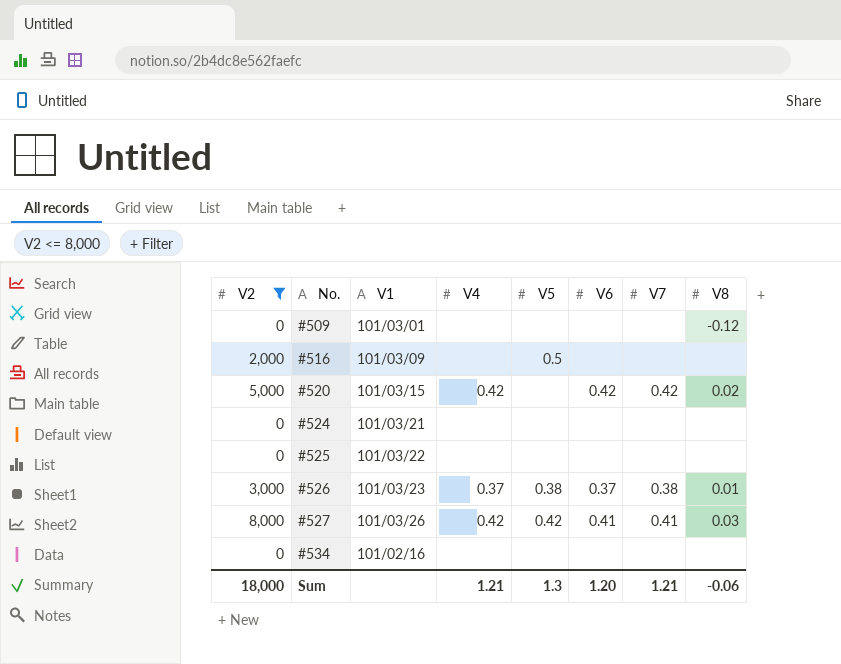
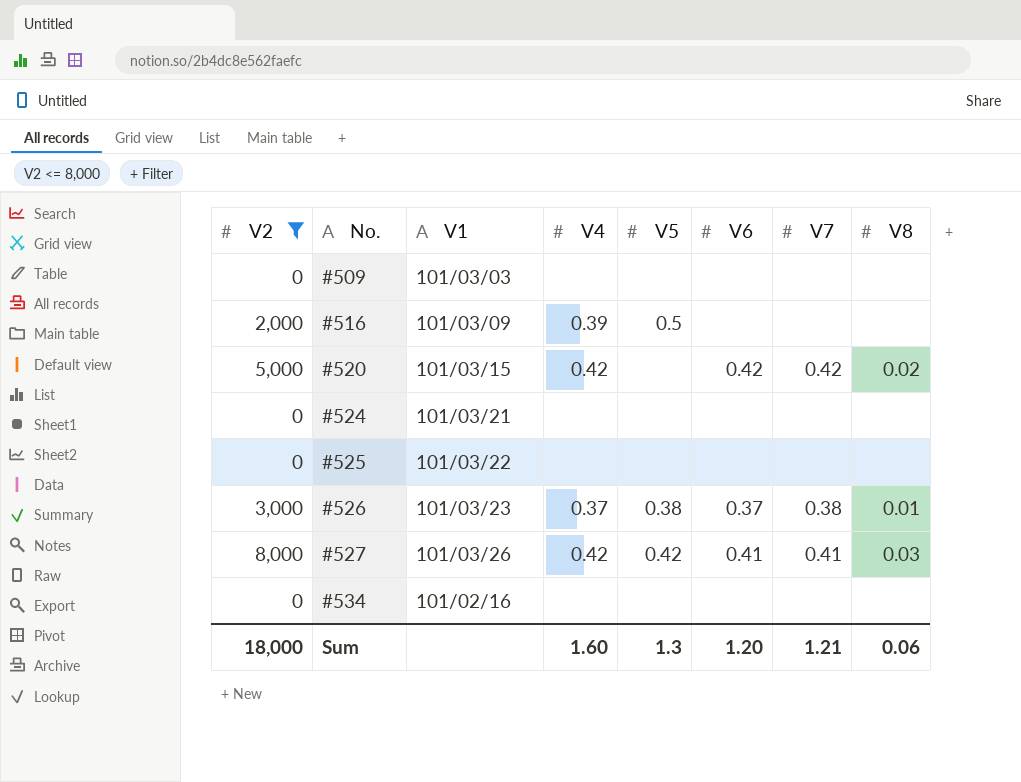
#509 | V1: 101/03/01 -> 101/03/03
#509 | V8: -0.12 -> none
#516 | V4: none -> 0.39
Sum | V4: 1.21 -> 1.60
Sum | V8: -0.06 -> 0.06

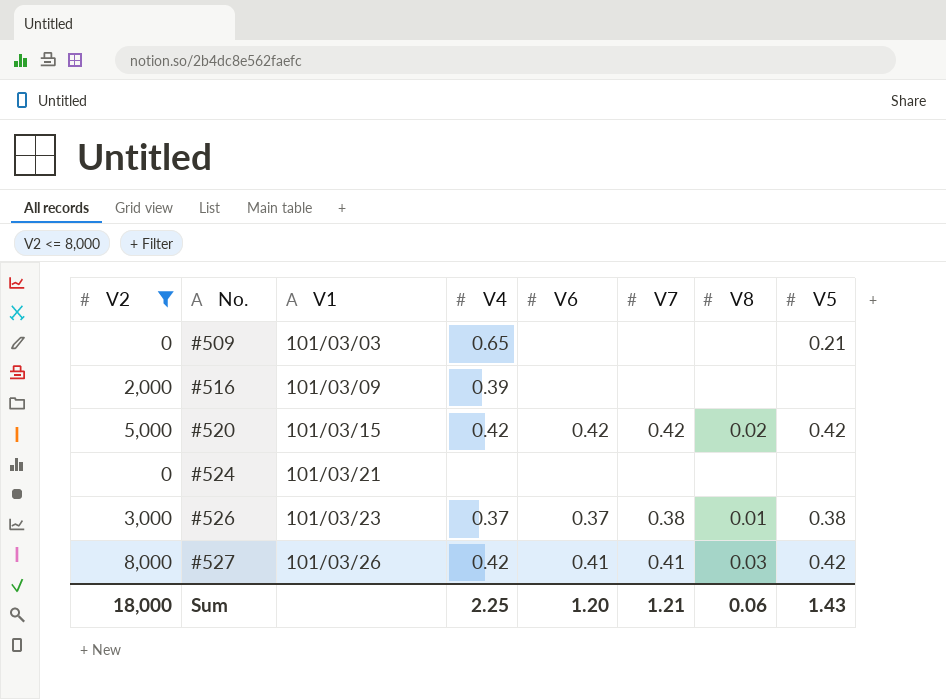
column V5 | position: 5 -> 8
row #525: 0 | 101/03/22 | none | none | none | none | none -> none
row #534: 0 | 101/02/16 | none | none | none | none | none -> none
#509 | V4: none -> 0.65
#509 | V5: none -> 0.21
#516 | V5: 0.5 -> none
#520 | V5: none -> 0.42
Sum | V4: 1.60 -> 2.25
Sum | V5: 1.3 -> 1.43

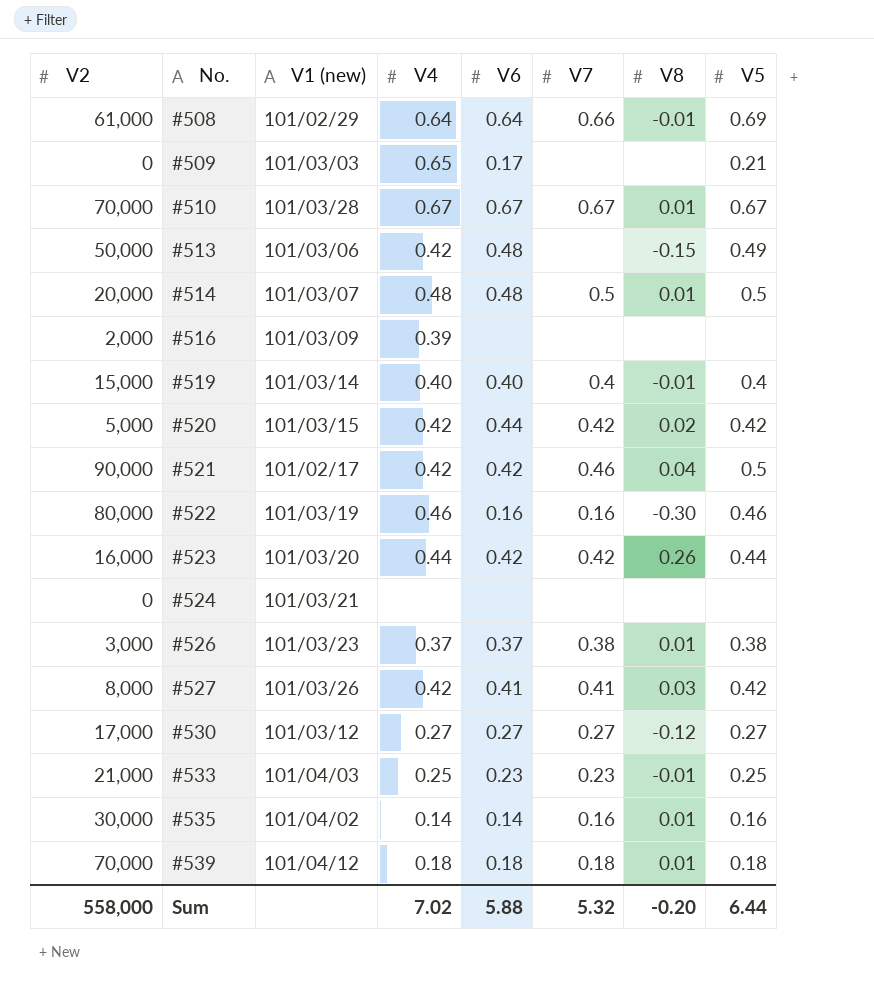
filter: V2 <= 8,000 -> none
column name: V1 -> V1 (new)
#509 | V6: none -> 0.17
#520 | V6: 0.42 -> 0.44
Sum | V2: 18,000 -> 558,000
Sum | V4: 2.25 -> 7.02
Sum | V6: 1.20 -> 5.88
Sum | V7: 1.21 -> 5.32
Sum | V8: 0.06 -> -0.20
Sum | V5: 1.43 -> 6.44

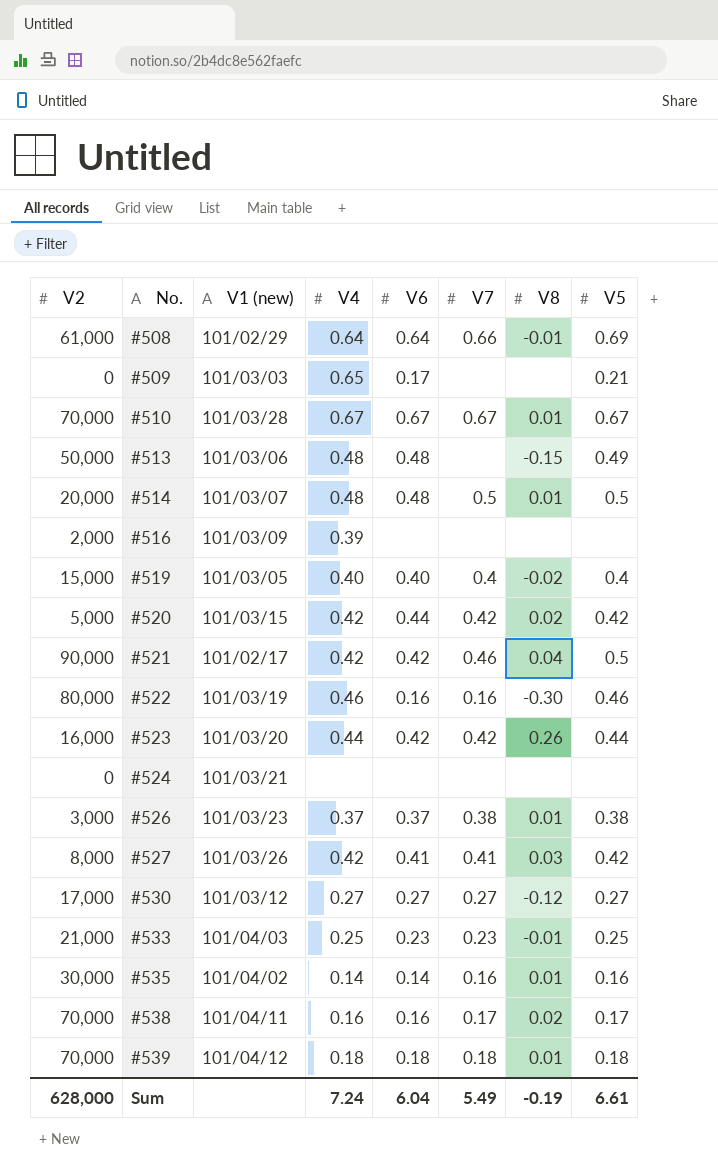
#513 | V4: 0.42 -> 0.48
#519 | V1 (new): 101/03/14 -> 101/03/05
#519 | V8: -0.01 -> -0.02
row #538: none -> 70,000 | 101/04/11 | 0.16 | 0.16 | 0.17 | 0.02 | 0.17
Sum | V2: 558,000 -> 628,000
Sum | V4: 7.02 -> 7.24
Sum | V6: 5.88 -> 6.04
Sum | V7: 5.32 -> 5.49
Sum | V8: -0.20 -> -0.19
Sum | V5: 6.44 -> 6.61

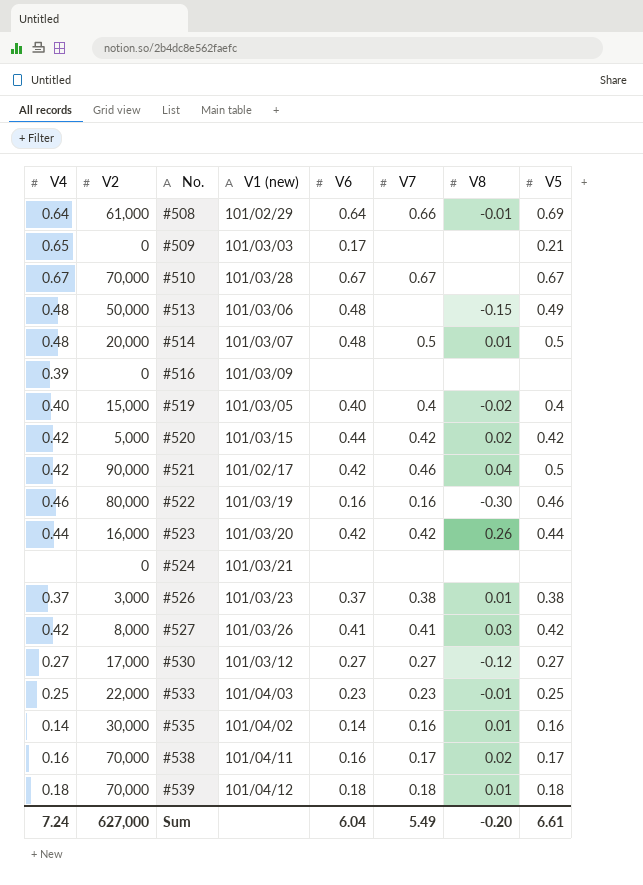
column V4 | position: 4 -> 1
#510 | V8: 0.01 -> none
#516 | V2: 2,000 -> 0
#533 | V2: 21,000 -> 22,000
Sum | V2: 628,000 -> 627,000
Sum | V8: -0.19 -> -0.20

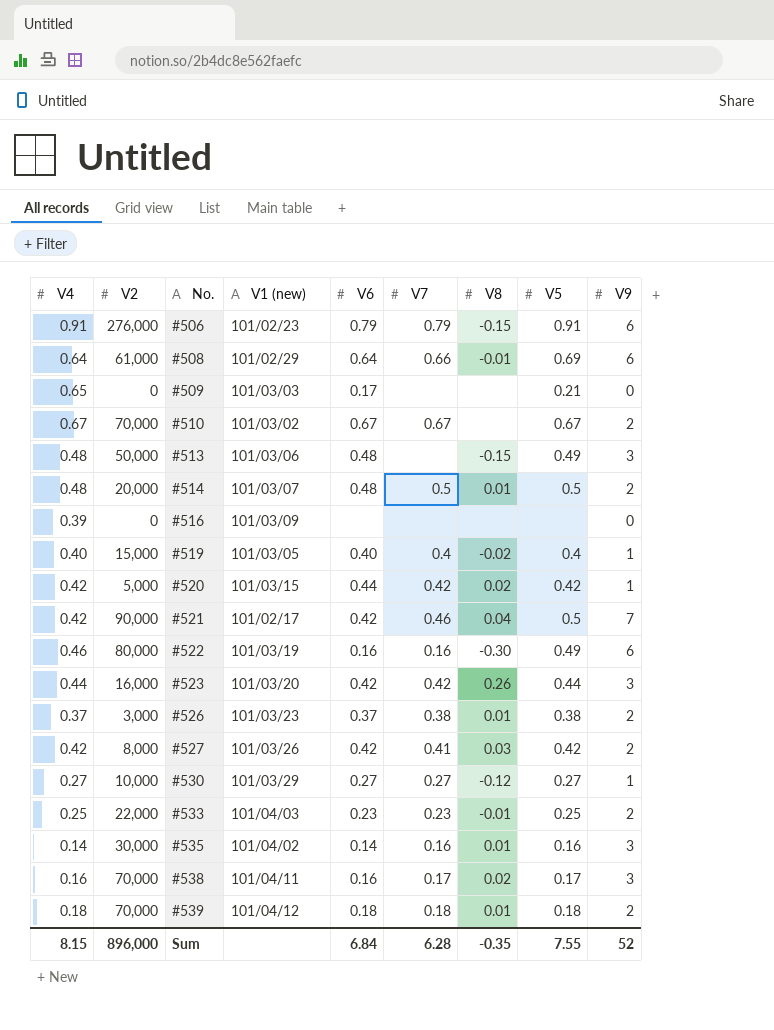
column V9 | position: none -> 9
row #524: none | 0 | 101/03/21 | none | none | none | none -> none
row #506: none -> 0.91 | 276,000 | 101/02/23 | 0.79 | 0.79 | -0.15 | 0.91 | 6
#510 | V1 (new): 101/03/28 -> 101/03/02
#522 | V5: 0.46 -> 0.49
#527 | V6: 0.41 -> 0.42
#530 | V2: 17,000 -> 10,000
#530 | V1 (new): 101/03/12 -> 101/03/29
Sum | V4: 7.24 -> 8.15
Sum | V2: 627,000 -> 896,000
Sum | V6: 6.04 -> 6.84
Sum | V7: 5.49 -> 6.28
Sum | V8: -0.20 -> -0.35
Sum | V5: 6.61 -> 7.55

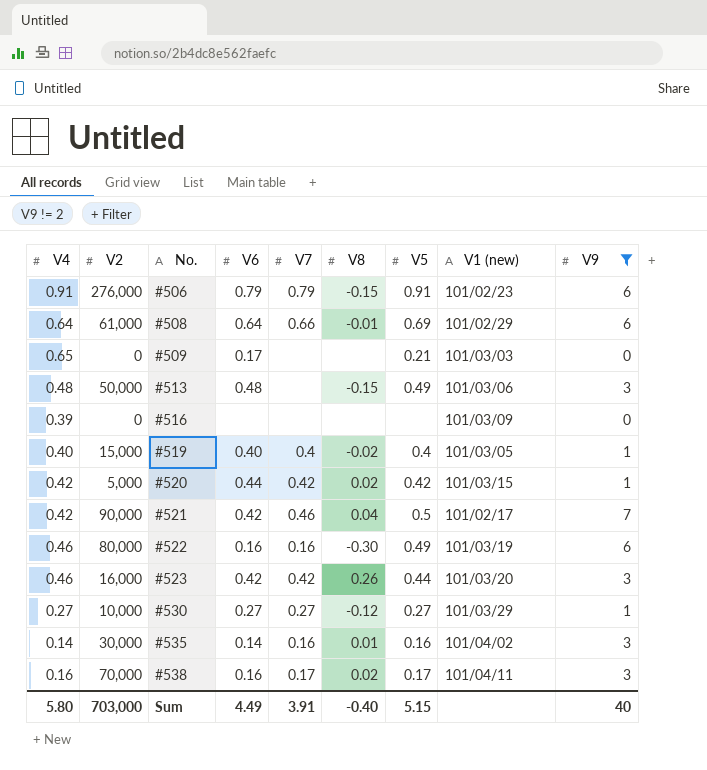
filter: none -> V9 != 2
column V1 (new) | position: 4 -> 8
#523 | V4: 0.44 -> 0.46
Sum | V4: 8.15 -> 5.80
Sum | V2: 896,000 -> 703,000
Sum | V6: 6.84 -> 4.49
Sum | V7: 6.28 -> 3.91
Sum | V8: -0.35 -> -0.40
Sum | V5: 7.55 -> 5.15
Sum | V9: 52 -> 40

